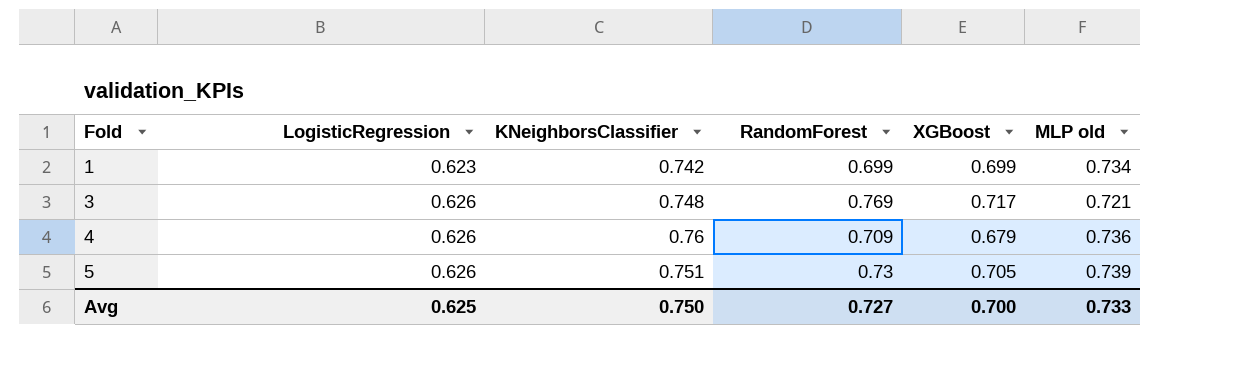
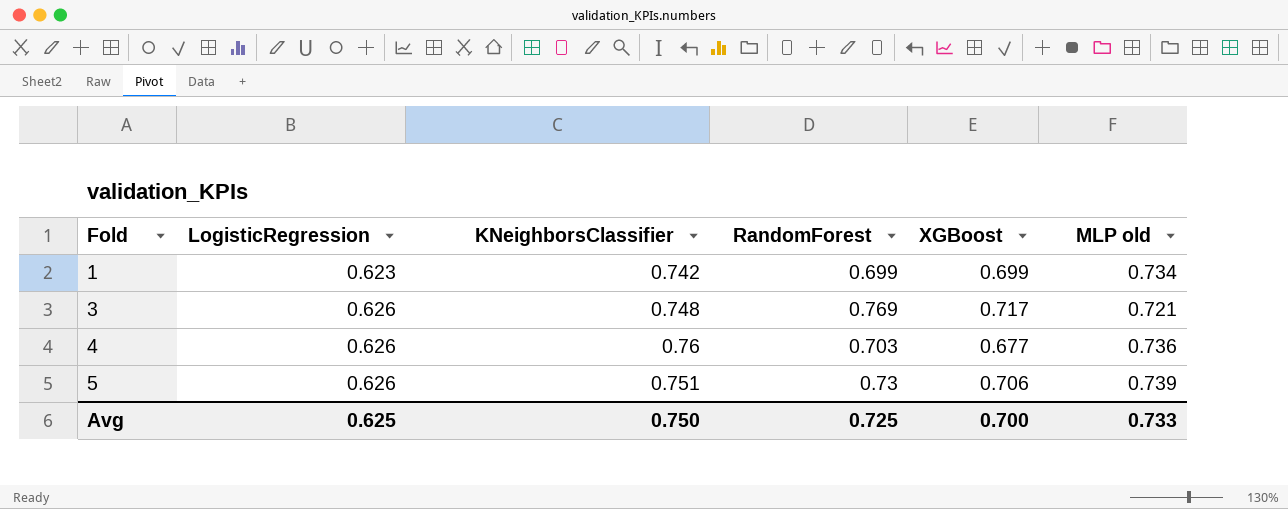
4 | RandomForest: 0.709 -> 0.703
4 | XGBoost: 0.679 -> 0.677
5 | XGBoost: 0.705 -> 0.706
Avg | RandomForest: 0.727 -> 0.725

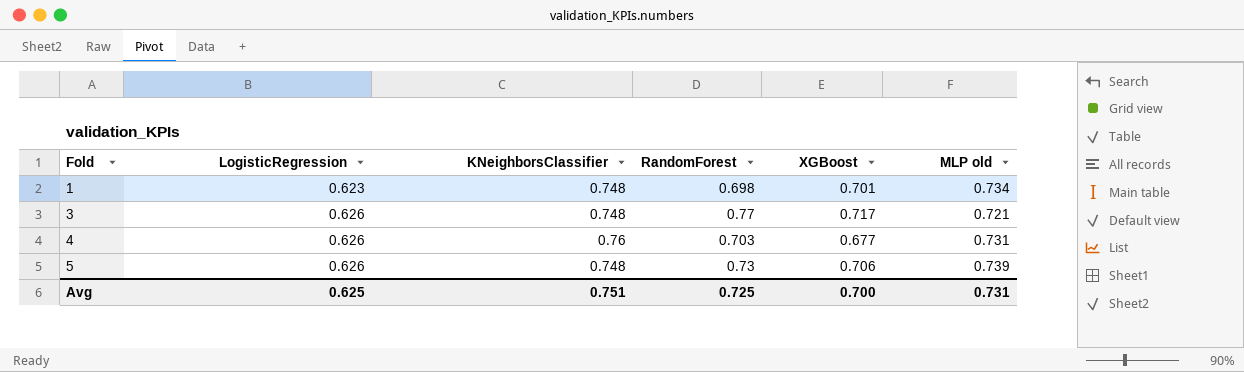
1 | KNeighborsClassifier: 0.742 -> 0.748
1 | RandomForest: 0.699 -> 0.698
1 | XGBoost: 0.699 -> 0.701
3 | RandomForest: 0.769 -> 0.77
4 | MLP old: 0.736 -> 0.731
5 | KNeighborsClassifier: 0.751 -> 0.748
Avg | KNeighborsClassifier: 0.750 -> 0.751
Avg | MLP old: 0.733 -> 0.731

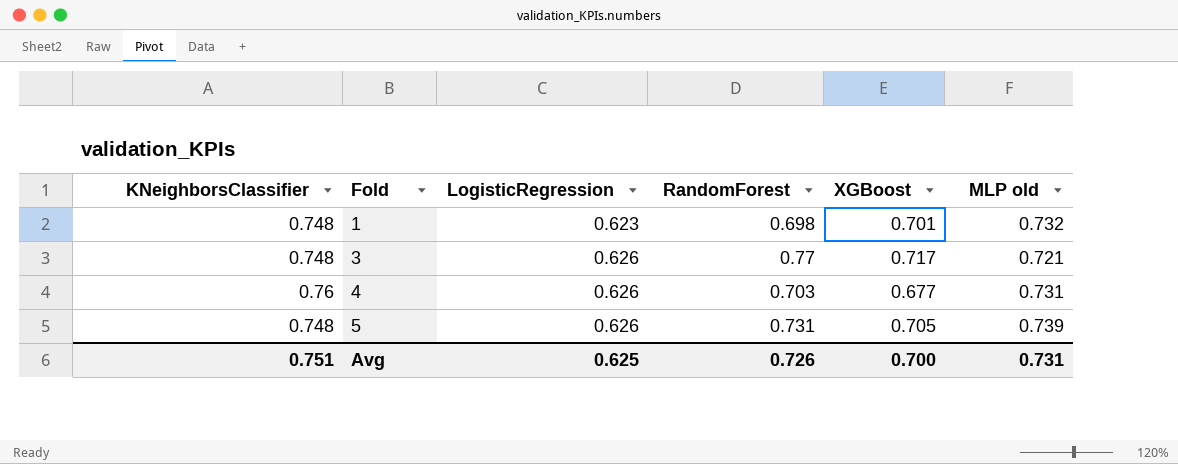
column KNeighborsClassifier | position: 3 -> 1
1 | MLP old: 0.734 -> 0.732
5 | RandomForest: 0.73 -> 0.731
5 | XGBoost: 0.706 -> 0.705
Avg | RandomForest: 0.725 -> 0.726

